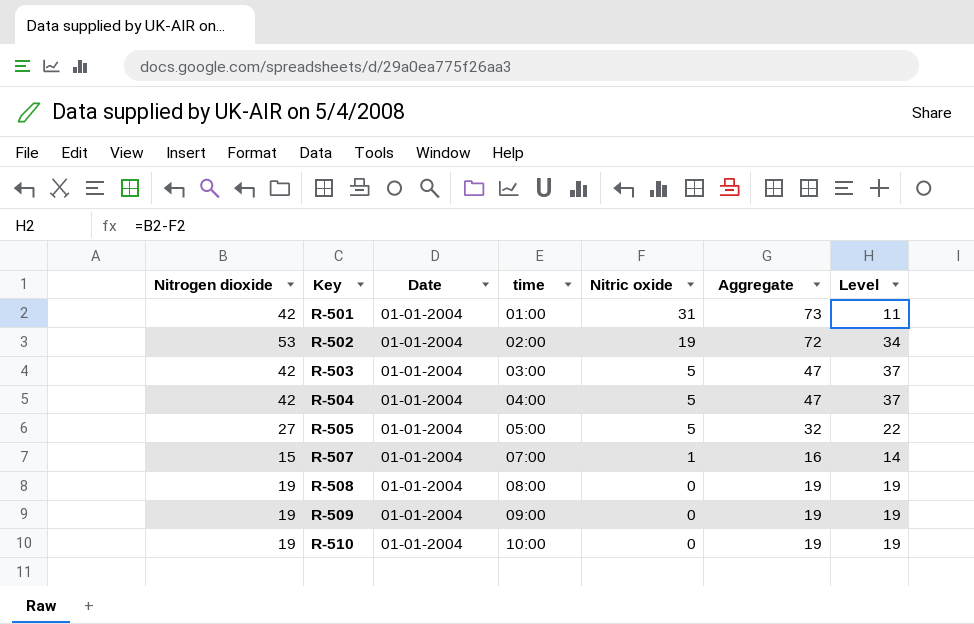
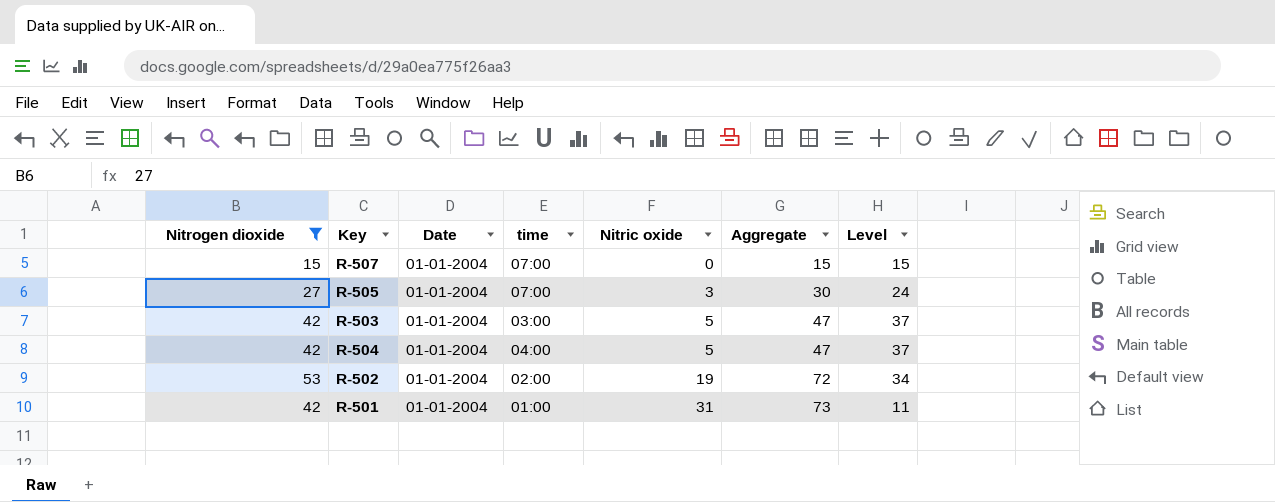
filter: none -> Nitrogen dioxide != 19
row order: Key ascending -> Nitric oxide ascending
R-507 | Nitric oxide: 1 -> 0
R-507 | Aggregate: 16 -> 15
R-507 | Level: 14 -> 15
R-505 | time: 05:00 -> 07:00
R-505 | Nitric oxide: 5 -> 3
R-505 | Aggregate: 32 -> 30
R-505 | Level: 22 -> 24

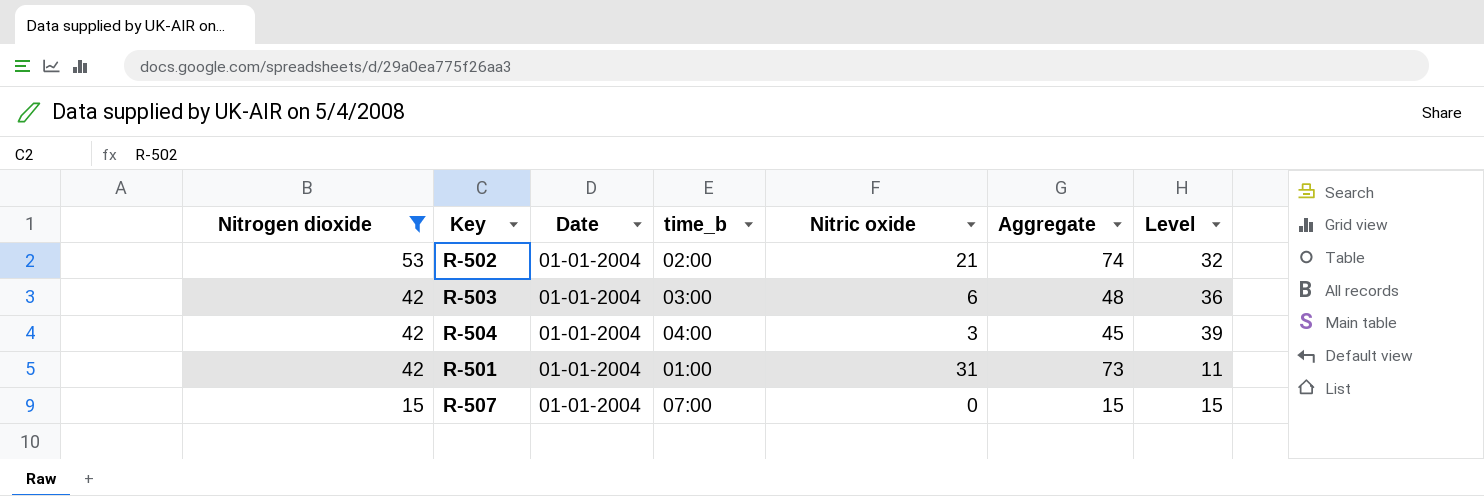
row order: Nitric oxide ascending -> Nitrogen dioxide descending
column name: time -> time_b
row R-505: 27 | 01-01-2004 | 07:00 | 3 | 30 | 24 -> none
R-502 | Nitric oxide: 19 -> 21
R-502 | Aggregate: 72 -> 74
R-502 | Level: 34 -> 32
R-503 | Nitric oxide: 5 -> 6
R-503 | Aggregate: 47 -> 48
R-503 | Level: 37 -> 36
R-504 | Nitric oxide: 5 -> 3
R-504 | Aggregate: 47 -> 45
R-504 | Level: 37 -> 39

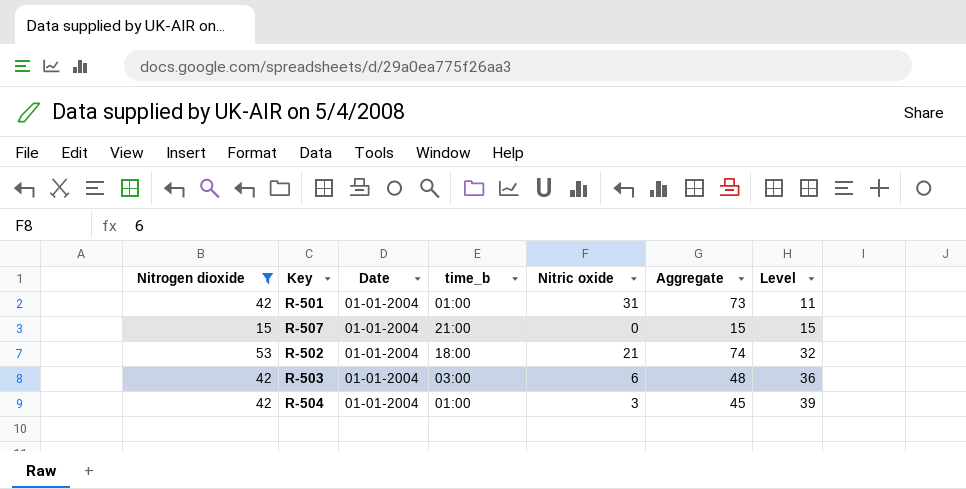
row order: Nitrogen dioxide descending -> Level ascending
R-507 | time_b: 07:00 -> 21:00
R-502 | time_b: 02:00 -> 18:00
R-504 | time_b: 04:00 -> 01:00

